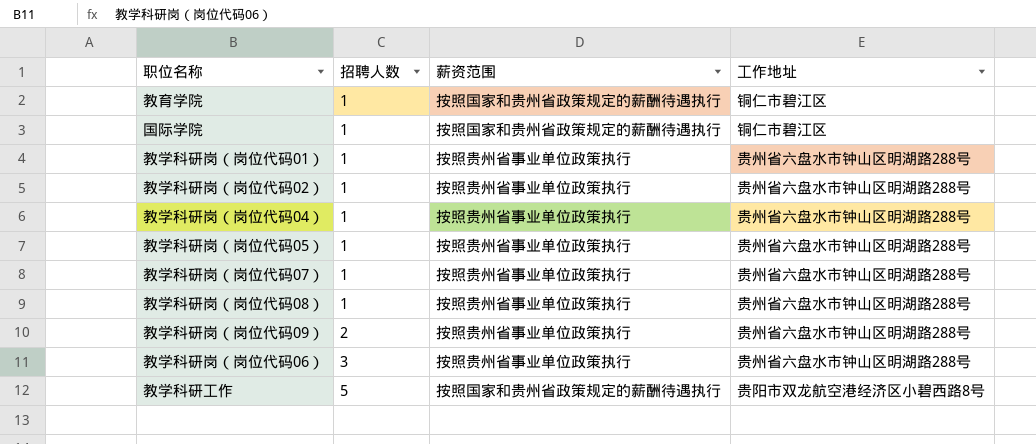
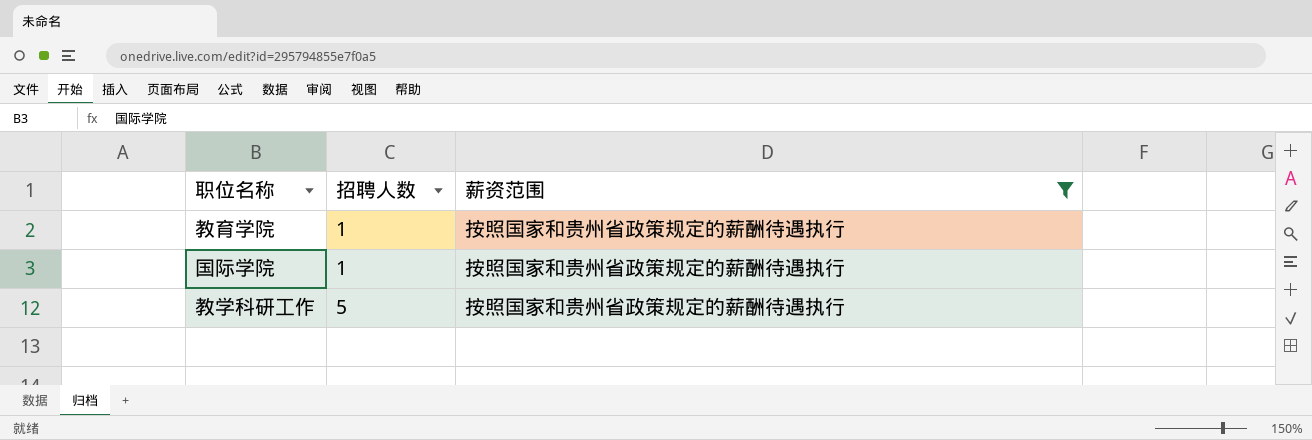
filter: none -> 薪资范围 = 按照国家和贵州省政策规定的薪酬待遇执行
column 工作地址 | position: 4 -> none

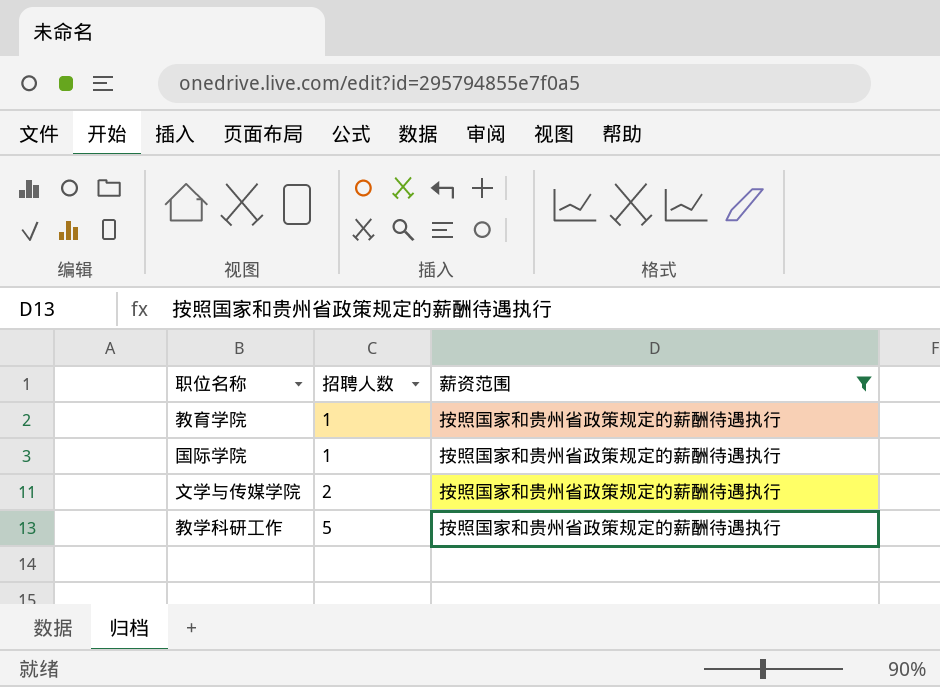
row 文学与传媒学院: none -> 2 | 按照国家和贵州省政策规定的薪酬待遇执行

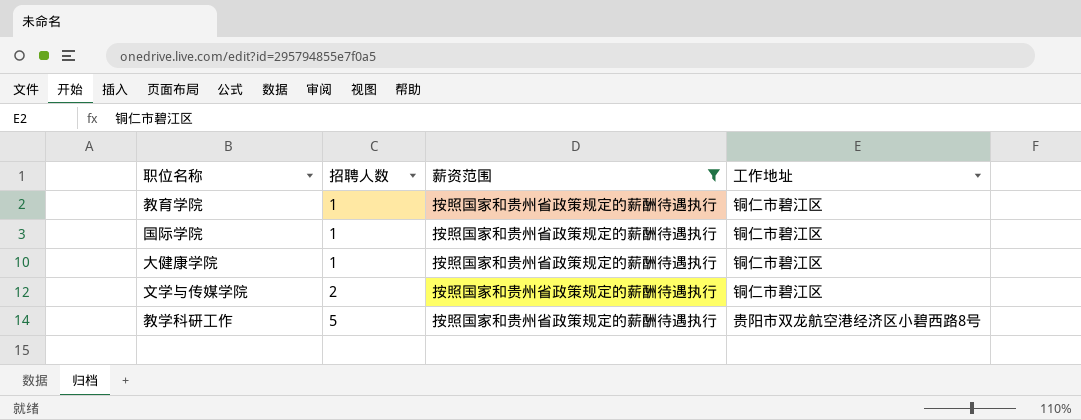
column 工作地址 | position: none -> 4
row 大健康学院: none -> 1 | 按照国家和贵州省政策规定的薪酬待遇执行 | 铜仁市碧江区

